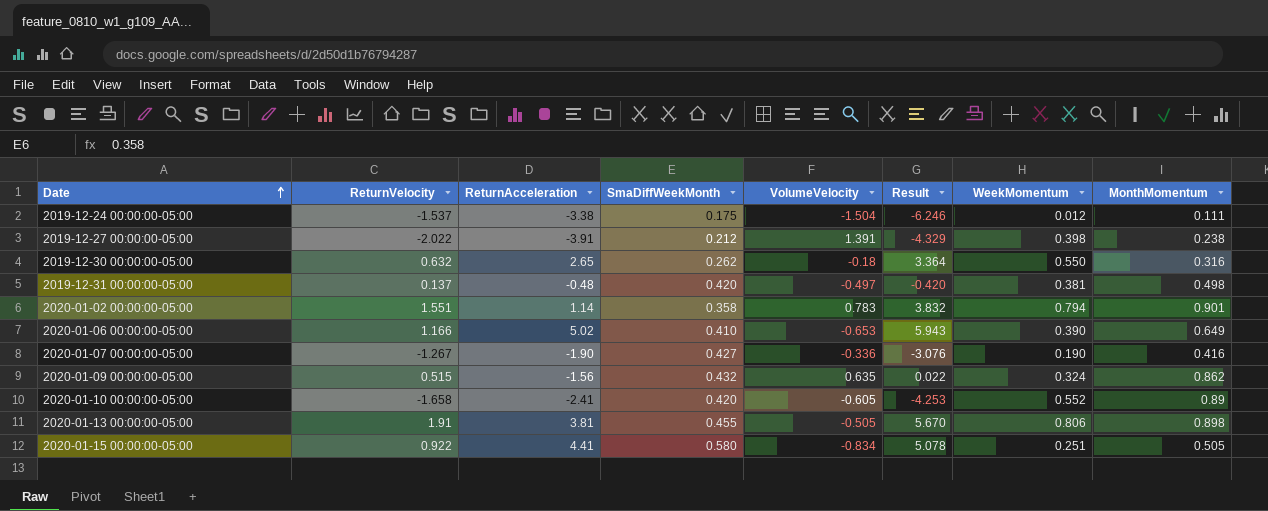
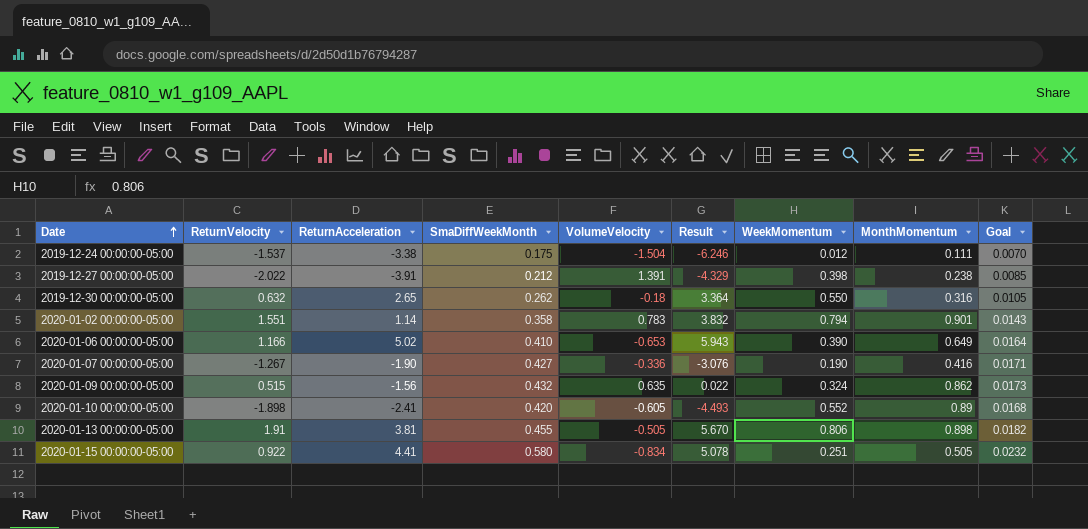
column Goal | formula: none -> [SmaDiffWeekMonth] * 0.04
row 2019-12-31 00:00:00-05:00: 0.137 | -0.48 | 0.420 | -0.497 | -0.420 | 0.381 | 0.498 -> none
2020-01-10 00:00:00-05:00 | ReturnVelocity: -1.658 -> -1.898
2020-01-10 00:00:00-05:00 | Result: -4.253 -> -4.493

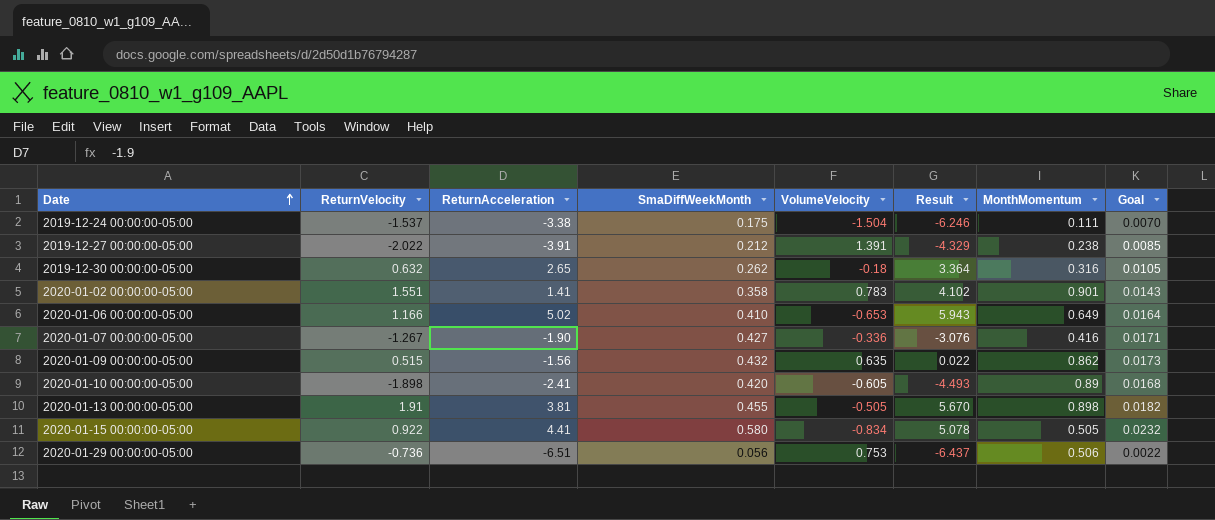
column WeekMomentum | position: 7 -> none
2020-01-02 00:00:00-05:00 | ReturnAcceleration: 1.14 -> 1.41
2020-01-02 00:00:00-05:00 | Result: 3.832 -> 4.102
row 2020-01-29 00:00:00-05:00: none -> -0.736 | -6.51 | 0.056 | 0.753 | -6.437 | 0.506 | 0.0022

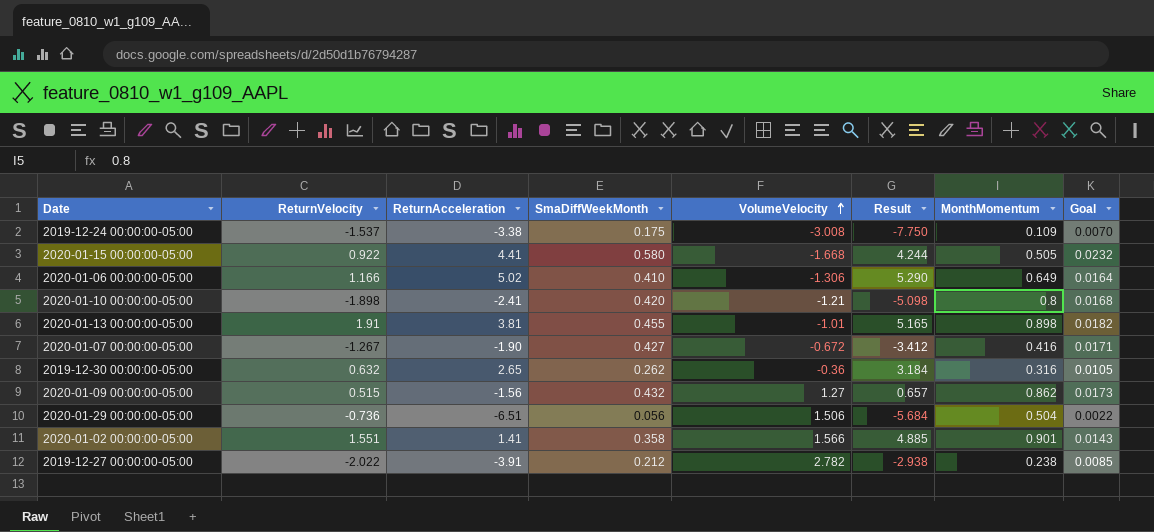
row order: Date ascending -> VolumeVelocity ascending
2019-12-24 00:00:00-05:00 | VolumeVelocity: -1.504 -> -3.008
2019-12-24 00:00:00-05:00 | Result: -6.246 -> -7.750
2019-12-24 00:00:00-05:00 | MonthMomentum: 0.111 -> 0.109
2020-01-15 00:00:00-05:00 | VolumeVelocity: -0.834 -> -1.668
2020-01-15 00:00:00-05:00 | Result: 5.078 -> 4.244
2020-01-06 00:00:00-05:00 | VolumeVelocity: -0.653 -> -1.306
2020-01-06 00:00:00-05:00 | Result: 5.943 -> 5.290
2020-01-10 00:00:00-05:00 | VolumeVelocity: -0.605 -> -1.21
2020-01-10 00:00:00-05:00 | Result: -4.493 -> -5.098
2020-01-10 00:00:00-05:00 | MonthMomentum: 0.89 -> 0.8
2020-01-13 00:00:00-05:00 | VolumeVelocity: -0.505 -> -1.01
2020-01-13 00:00:00-05:00 | Result: 5.670 -> 5.165
2020-01-07 00:00:00-05:00 | VolumeVelocity: -0.336 -> -0.672
2020-01-07 00:00:00-05:00 | Result: -3.076 -> -3.412
2019-12-30 00:00:00-05:00 | VolumeVelocity: -0.18 -> -0.36
2019-12-30 00:00:00-05:00 | Result: 3.364 -> 3.184
2020-01-09 00:00:00-05:00 | VolumeVelocity: 0.635 -> 1.27
2020-01-09 00:00:00-05:00 | Result: 0.022 -> 0.657
2020-01-29 00:00:00-05:00 | VolumeVelocity: 0.753 -> 1.506
2020-01-29 00:00:00-05:00 | Result: -6.437 -> -5.684
2020-01-29 00:00:00-05:00 | MonthMomentum: 0.506 -> 0.504
2020-01-02 00:00:00-05:00 | VolumeVelocity: 0.783 -> 1.566
2020-01-02 00:00:00-05:00 | Result: 4.102 -> 4.885
2019-12-27 00:00:00-05:00 | VolumeVelocity: 1.391 -> 2.782
2019-12-27 00:00:00-05:00 | Result: -4.329 -> -2.938

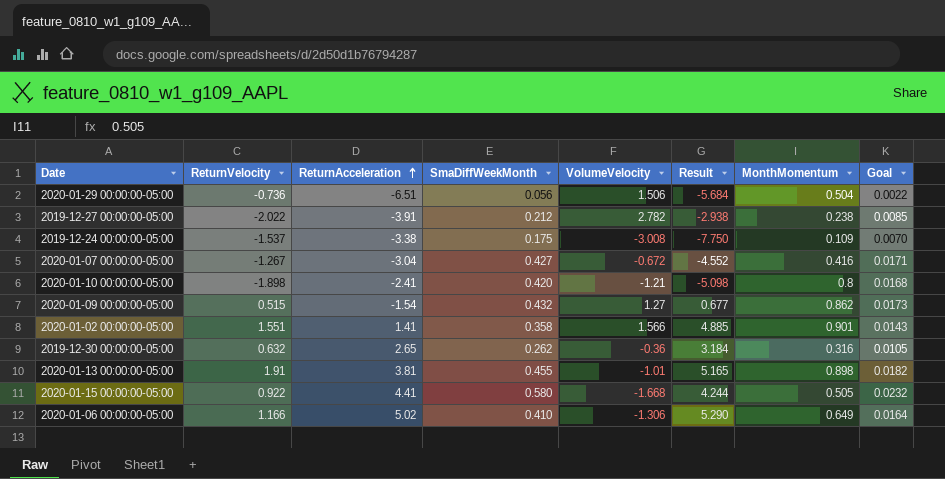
row order: VolumeVelocity ascending -> ReturnAcceleration ascending
2020-01-07 00:00:00-05:00 | ReturnAcceleration: -1.90 -> -3.04
2020-01-07 00:00:00-05:00 | Result: -3.412 -> -4.552
2020-01-09 00:00:00-05:00 | ReturnAcceleration: -1.56 -> -1.54
2020-01-09 00:00:00-05:00 | Result: 0.657 -> 0.677

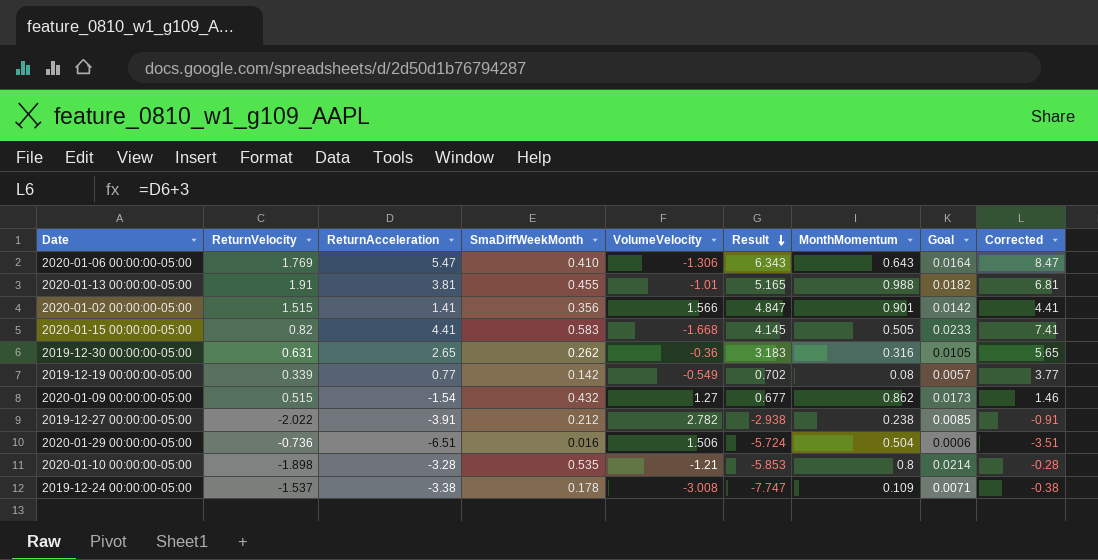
row order: ReturnAcceleration ascending -> Result descending
column Corrected | formula: none -> [ReturnAcceleration] + 3
row 2020-01-07 00:00:00-05:00: -1.267 | -3.04 | 0.427 | -0.672 | -4.552 | 0.416 | 0.0171 -> none
2020-01-06 00:00:00-05:00 | ReturnVelocity: 1.166 -> 1.769
2020-01-06 00:00:00-05:00 | ReturnAcceleration: 5.02 -> 5.47
2020-01-06 00:00:00-05:00 | Result: 5.290 -> 6.343
2020-01-06 00:00:00-05:00 | MonthMomentum: 0.649 -> 0.643
2020-01-13 00:00:00-05:00 | MonthMomentum: 0.898 -> 0.988
2020-01-02 00:00:00-05:00 | ReturnVelocity: 1.551 -> 1.515
2020-01-02 00:00:00-05:00 | SmaDiffWeekMonth: 0.358 -> 0.356
2020-01-02 00:00:00-05:00 | Result: 4.885 -> 4.847
2020-01-02 00:00:00-05:00 | Goal: 0.0143 -> 0.0142
2020-01-15 00:00:00-05:00 | ReturnVelocity: 0.922 -> 0.82
2020-01-15 00:00:00-05:00 | SmaDiffWeekMonth: 0.580 -> 0.583
2020-01-15 00:00:00-05:00 | Result: 4.244 -> 4.145
2020-01-15 00:00:00-05:00 | Goal: 0.0232 -> 0.0233
2019-12-30 00:00:00-05:00 | ReturnVelocity: 0.632 -> 0.631
2019-12-30 00:00:00-05:00 | Result: 3.184 -> 3.183
row 2019-12-19 00:00:00-05:00: none -> 0.339 | 0.77 | 0.142 | -0.549 | 0.702 | 0.08 | 0.0057 | 3.77
2020-01-29 00:00:00-05:00 | SmaDiffWeekMonth: 0.056 -> 0.016
2020-01-29 00:00:00-05:00 | Result: -5.684 -> -5.724
2020-01-29 00:00:00-05:00 | Goal: 0.0022 -> 0.0006
2020-01-10 00:00:00-05:00 | ReturnAcceleration: -2.41 -> -3.28
2020-01-10 00:00:00-05:00 | SmaDiffWeekMonth: 0.420 -> 0.535
2020-01-10 00:00:00-05:00 | Result: -5.098 -> -5.853
2020-01-10 00:00:00-05:00 | Goal: 0.0168 -> 0.0214
2019-12-24 00:00:00-05:00 | SmaDiffWeekMonth: 0.175 -> 0.178
2019-12-24 00:00:00-05:00 | Result: -7.750 -> -7.747
2019-12-24 00:00:00-05:00 | Goal: 0.0070 -> 0.0071

